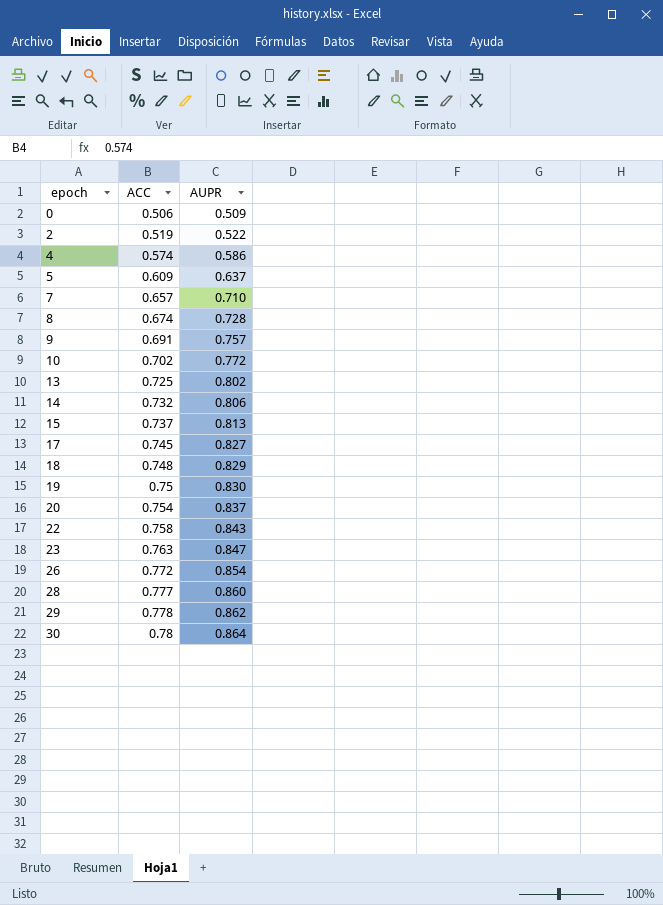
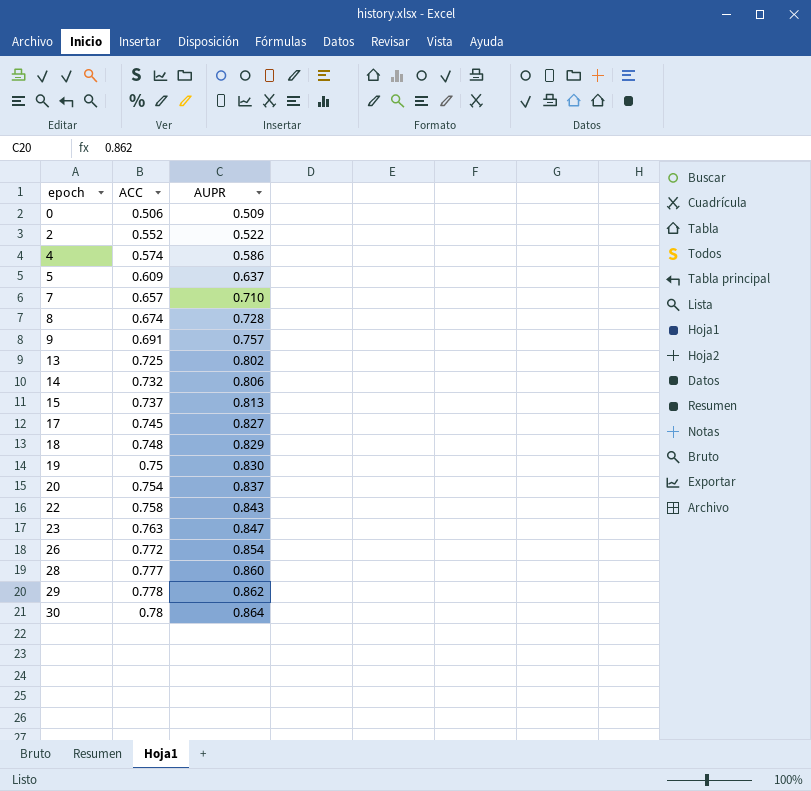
row 10: 0.702 | 0.772 -> none
2 | ACC: 0.519 -> 0.552

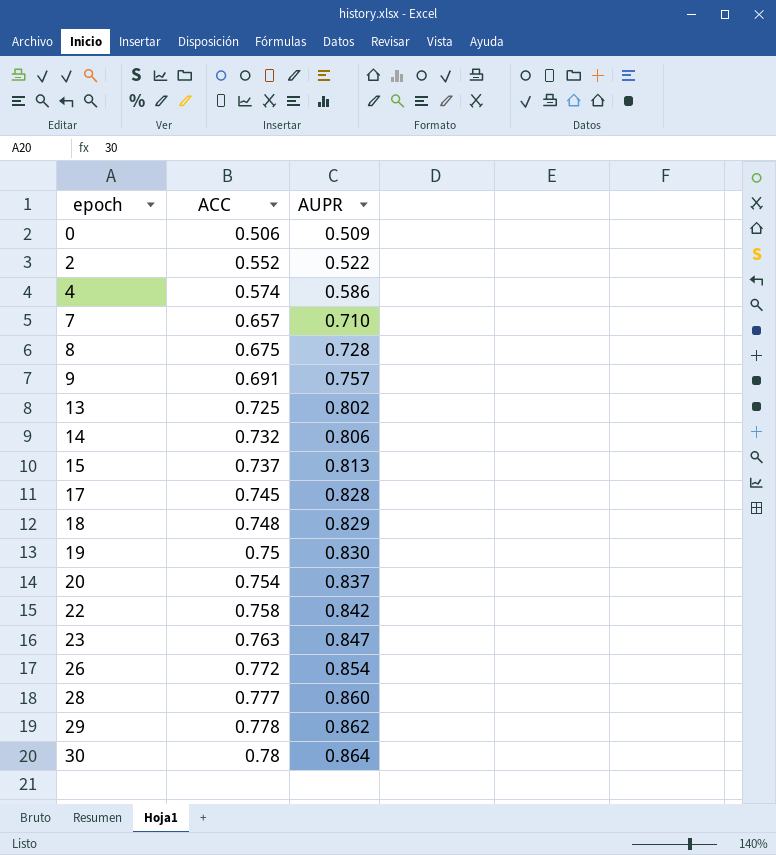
row 5: 0.609 | 0.637 -> none
8 | ACC: 0.674 -> 0.675
17 | AUPR: 0.827 -> 0.828
22 | AUPR: 0.843 -> 0.842

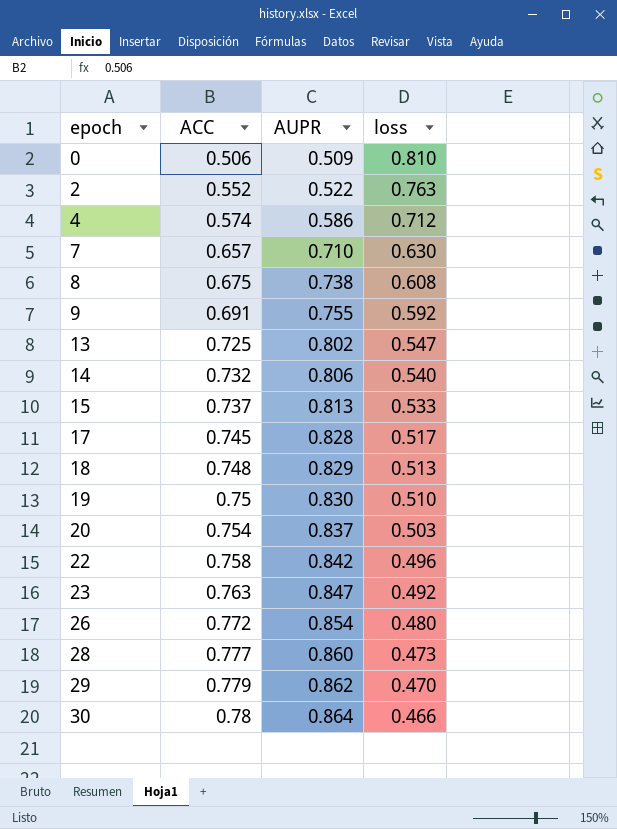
column loss | position: none -> 4
8 | AUPR: 0.728 -> 0.738
9 | AUPR: 0.757 -> 0.755
29 | ACC: 0.778 -> 0.779

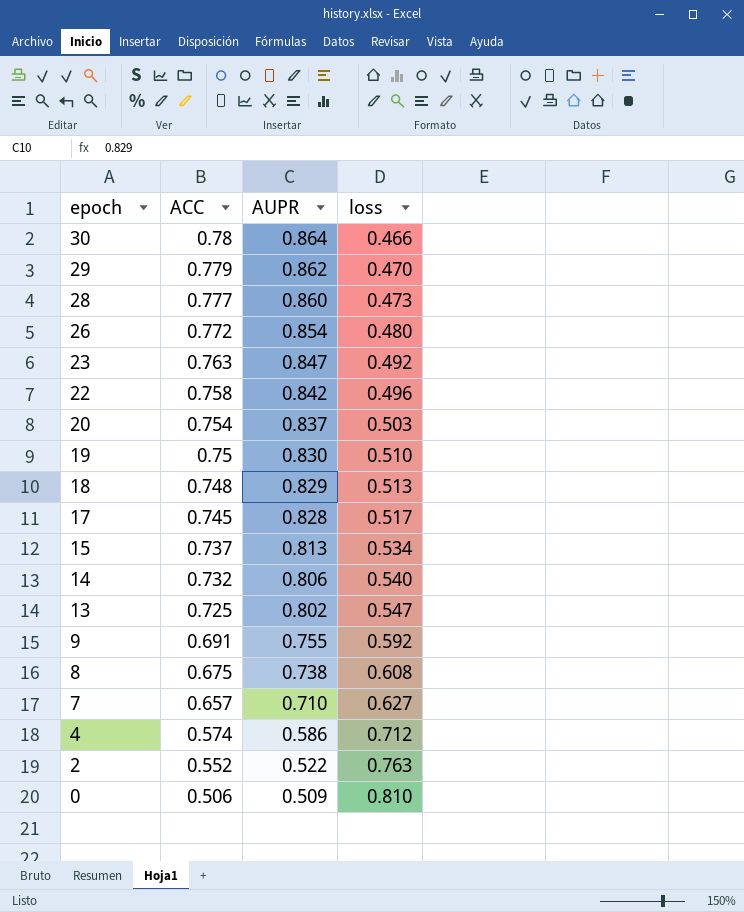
row order: epoch ascending -> epoch descending
15 | loss: 0.533 -> 0.534
7 | loss: 0.630 -> 0.627

